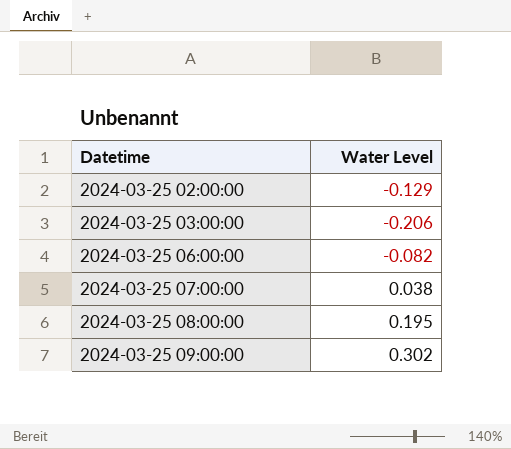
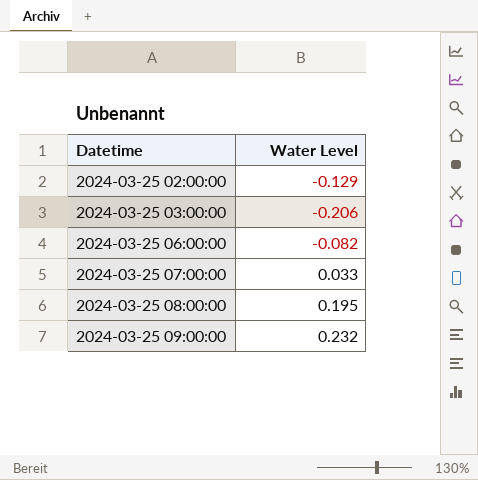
2024-03-25 07:00:00 | Water Level: 0.038 -> 0.033
2024-03-25 09:00:00 | Water Level: 0.302 -> 0.232

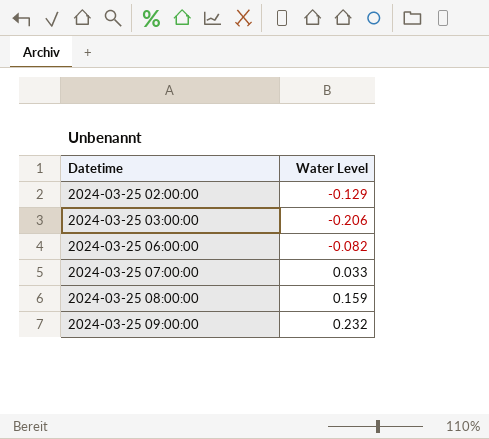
2024-03-25 08:00:00 | Water Level: 0.195 -> 0.159

